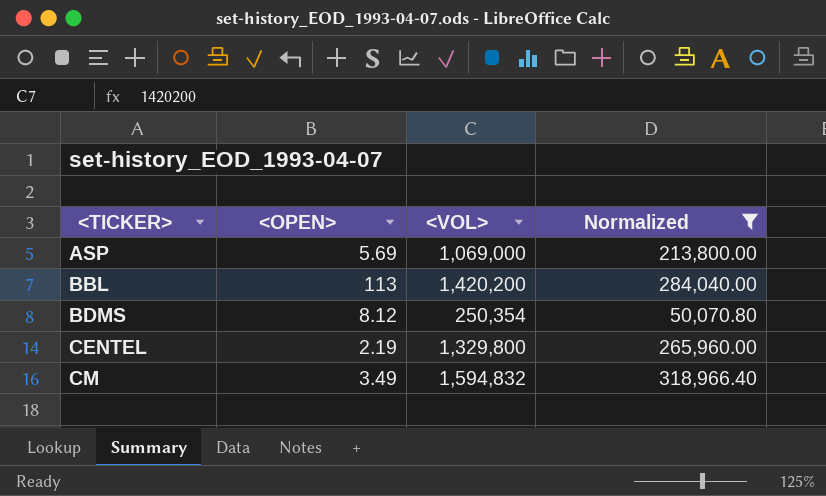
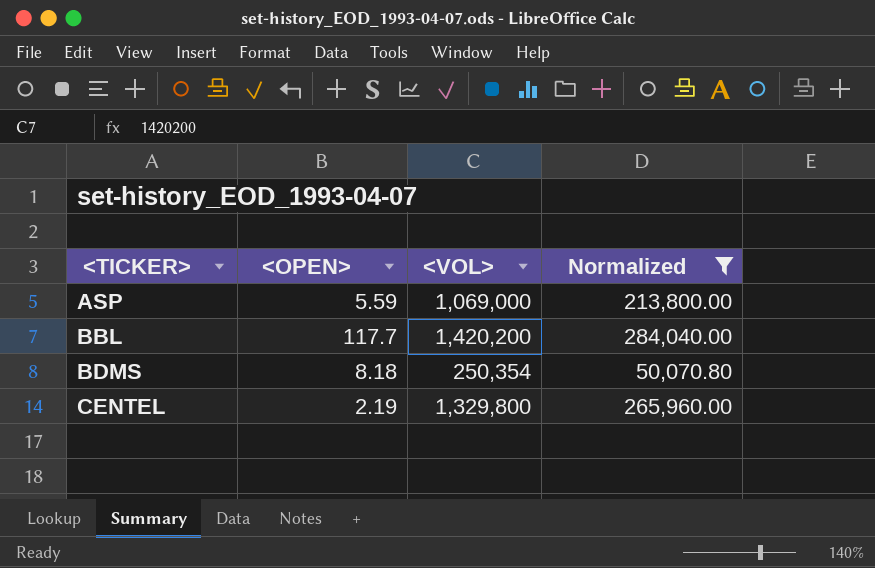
row CM: 3.49 | 1,594,832 | 318,966.40 -> none
ASP | <OPEN>: 5.69 -> 5.59
BBL | <OPEN>: 113 -> 117.7
BDMS | <OPEN>: 8.12 -> 8.18

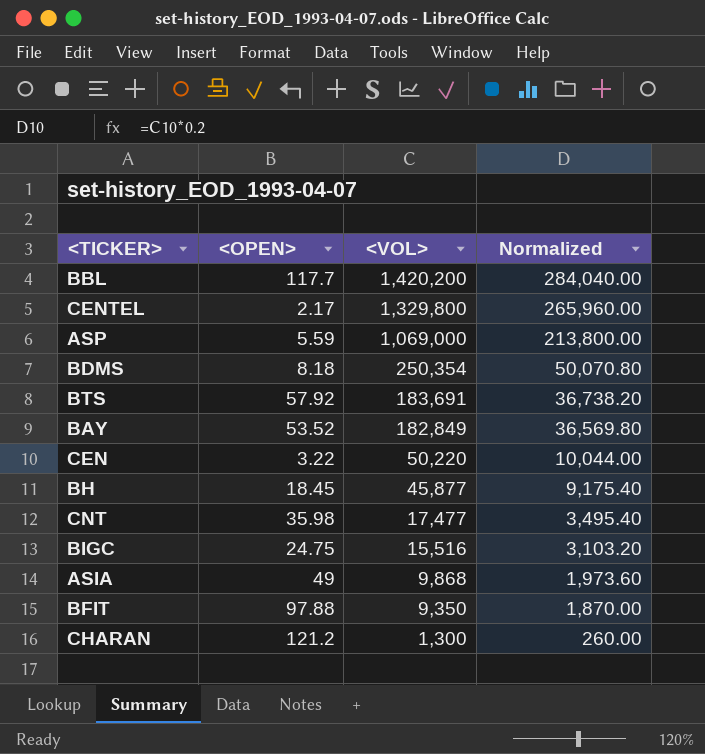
filter: Normalized >= 50,070.80 -> none
row order: <TICKER> ascending -> <VOL> descending
CENTEL | <OPEN>: 2.19 -> 2.17

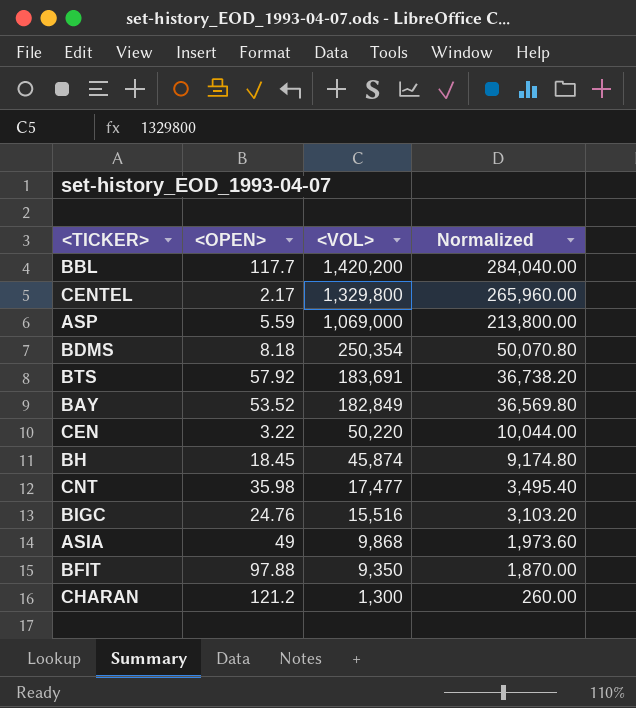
BH | <VOL>: 45,877 -> 45,874
BH | Normalized: 9,175.40 -> 9,174.80
BIGC | <OPEN>: 24.75 -> 24.76

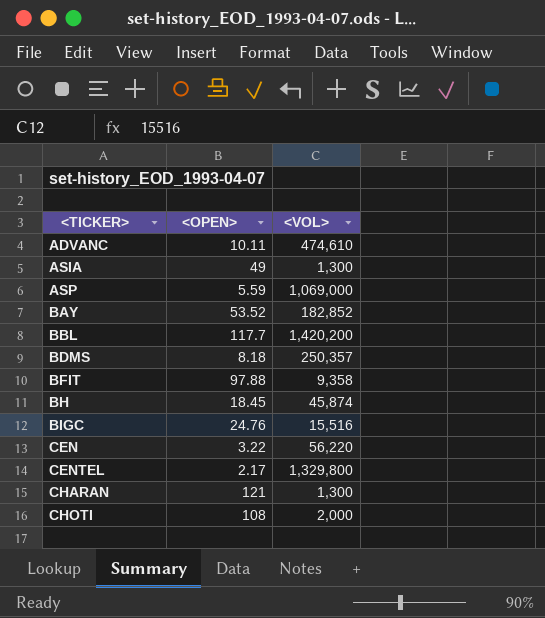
row order: <VOL> descending -> <TICKER> ascending
column Normalized | formula: [<VOL>] * 0.2 -> none
row BTS: 57.92 | 183,691 | 36,738.20 -> none
row CNT: 35.98 | 17,477 | 3,495.40 -> none
row ADVANC: none -> 10.11 | 474,610
ASIA | <VOL>: 9,868 -> 1,300
BAY | <VOL>: 182,849 -> 182,852
BDMS | <VOL>: 250,354 -> 250,357
BFIT | <VOL>: 9,350 -> 9,358
CEN | <VOL>: 50,220 -> 56,220
CHARAN | <OPEN>: 121.2 -> 121
row CHOTI: none -> 108 | 2,000

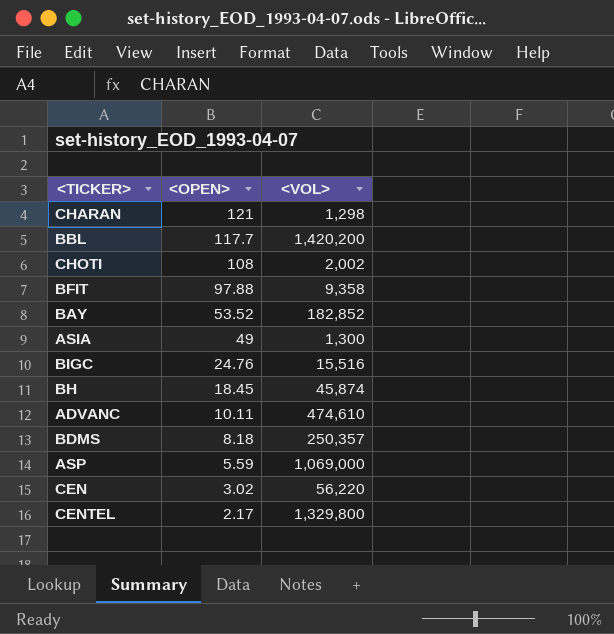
row order: <TICKER> ascending -> <OPEN> descending
CHARAN | <VOL>: 1,300 -> 1,298
CHOTI | <VOL>: 2,000 -> 2,002
CEN | <OPEN>: 3.22 -> 3.02

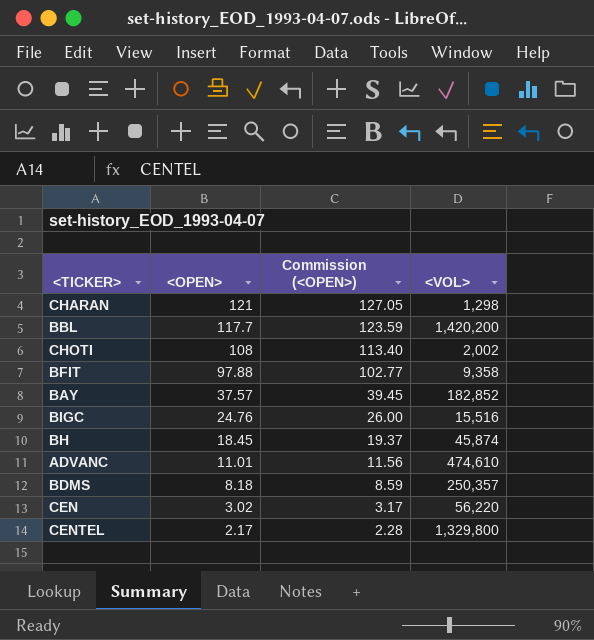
column Commission (<OPEN>) | formula: none -> [<OPEN>] * 1.05
row ASIA: 49 | 1,300 -> none
row ASP: 5.59 | 1,069,000 -> none
BAY | <OPEN>: 53.52 -> 37.57
ADVANC | <OPEN>: 10.11 -> 11.01

